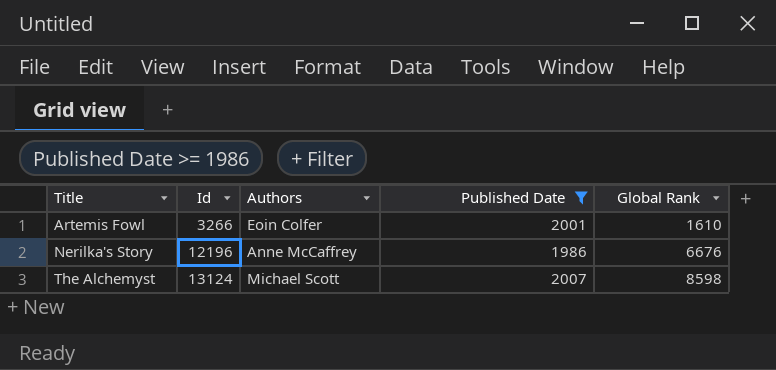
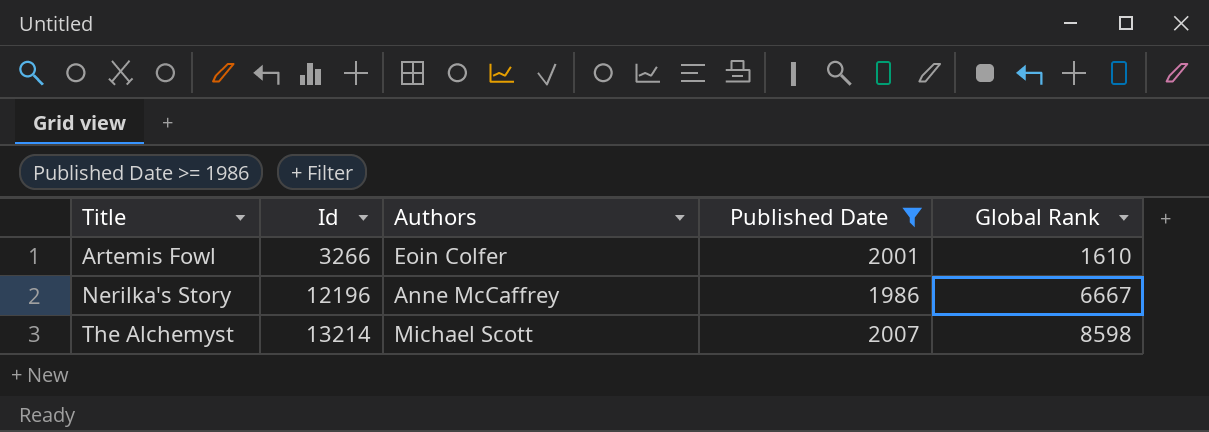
Nerilka's Story | Global Rank: 6676 -> 6667
The Alchemyst | Id: 13124 -> 13214

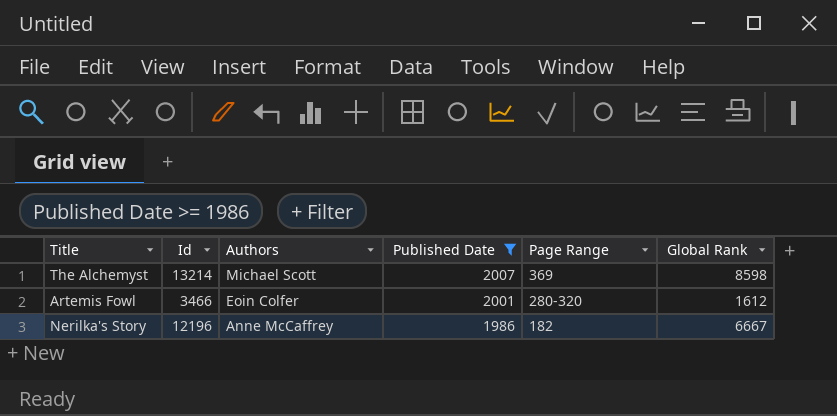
row order: Title ascending -> Authors descending
column Page Range | position: none -> 5
Artemis Fowl | Id: 3266 -> 3466
Artemis Fowl | Global Rank: 1610 -> 1612

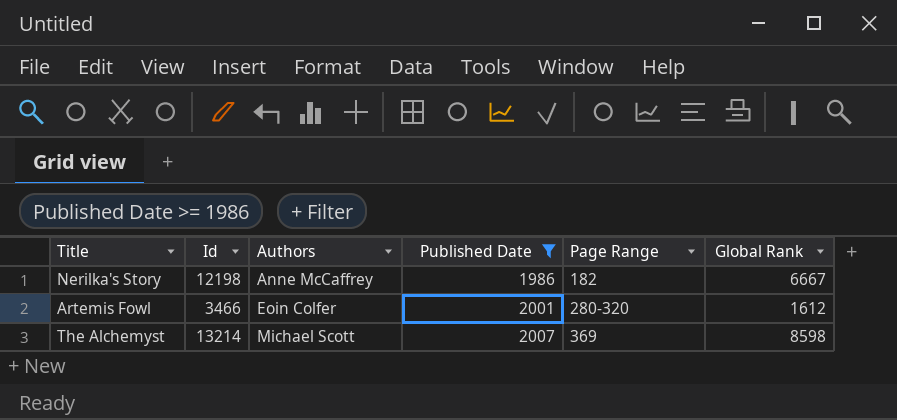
row order: Authors descending -> Authors ascending
Nerilka's Story | Id: 12196 -> 12198

